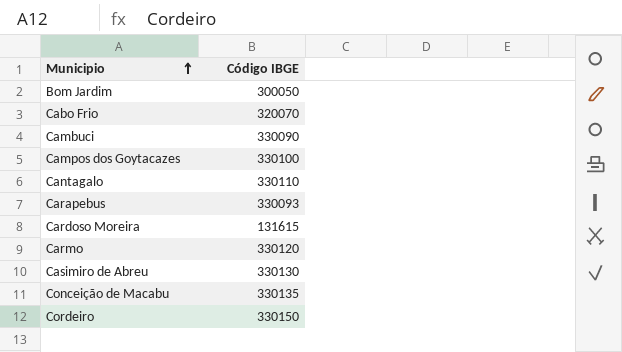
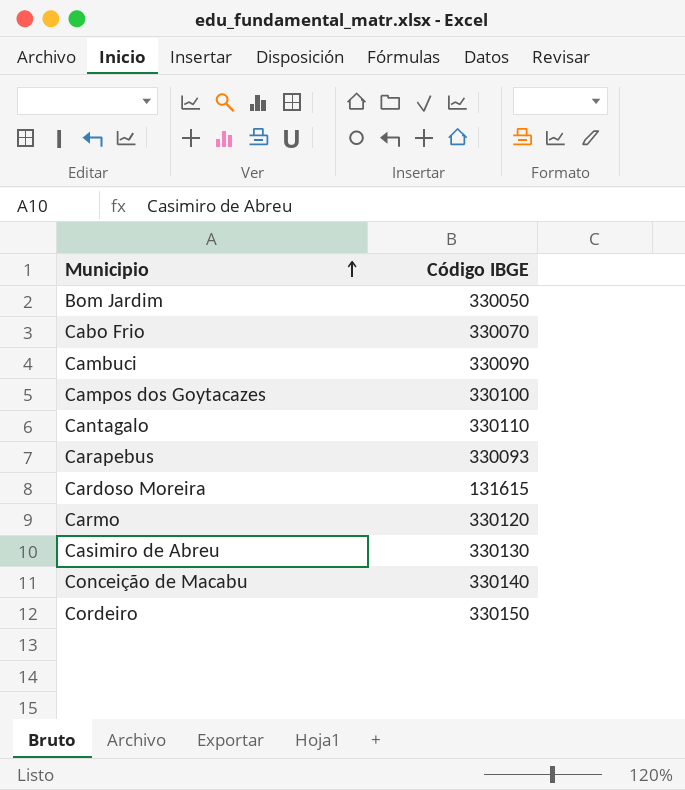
Bom Jardim | Código IBGE: 300050 -> 330050
Cabo Frio | Código IBGE: 320070 -> 330070
Conceição de Macabu | Código IBGE: 330135 -> 330140

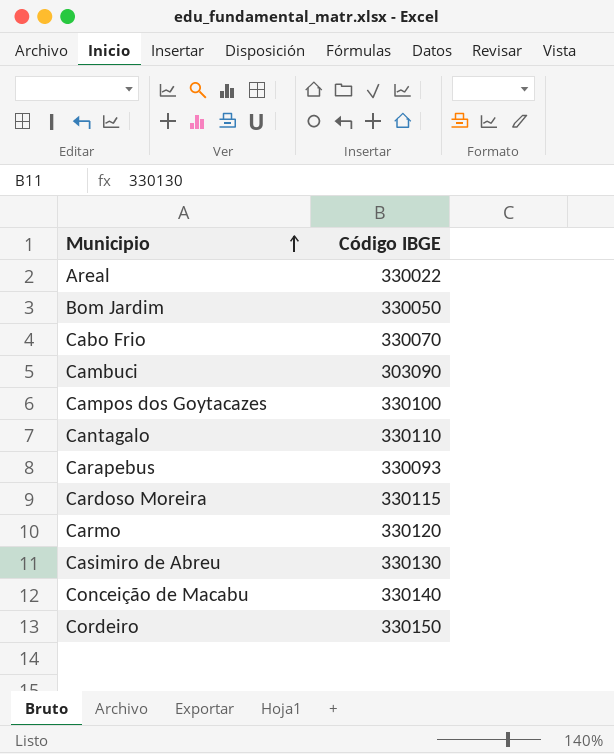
row Areal: none -> 330022
Cambuci | Código IBGE: 330090 -> 303090
Cardoso Moreira | Código IBGE: 131615 -> 330115

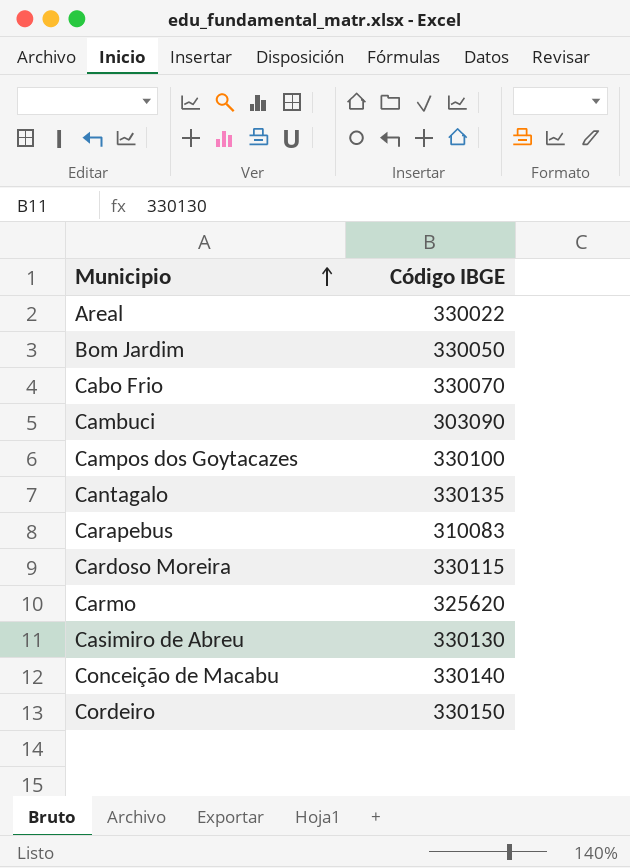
Cantagalo | Código IBGE: 330110 -> 330135
Carapebus | Código IBGE: 330093 -> 310083
Carmo | Código IBGE: 330120 -> 325620

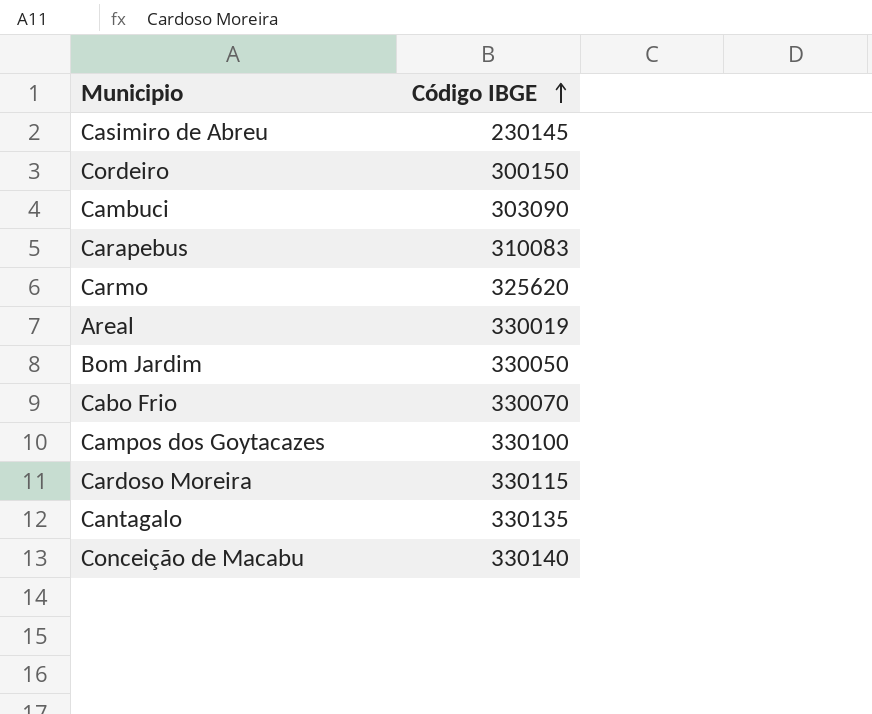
row order: Municipio ascending -> Código IBGE ascending
Casimiro de Abreu | Código IBGE: 330130 -> 230145
Cordeiro | Código IBGE: 330150 -> 300150
Areal | Código IBGE: 330022 -> 330019

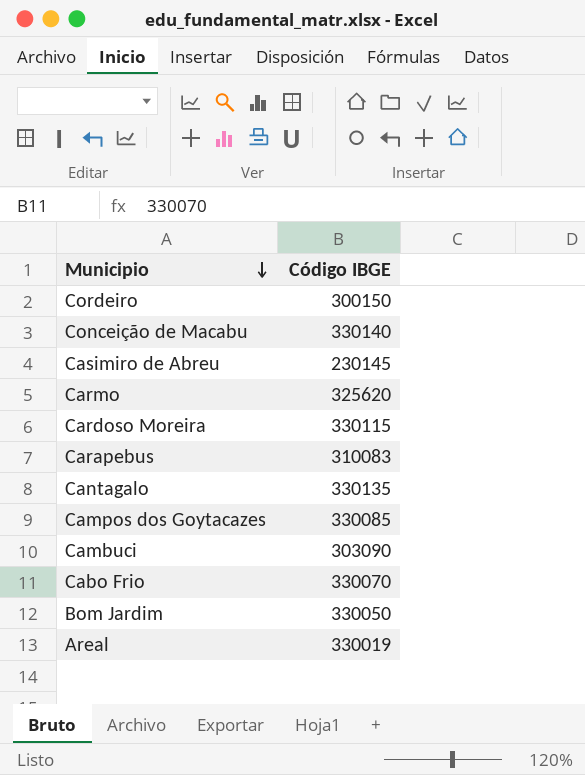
row order: Código IBGE ascending -> Municipio descending
Campos dos Goytacazes | Código IBGE: 330100 -> 330085

